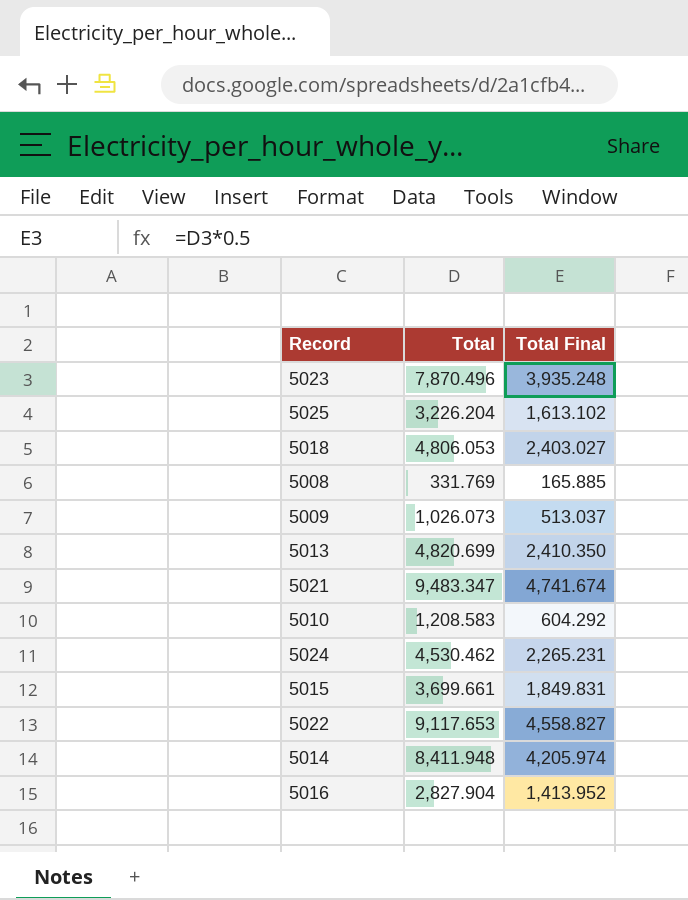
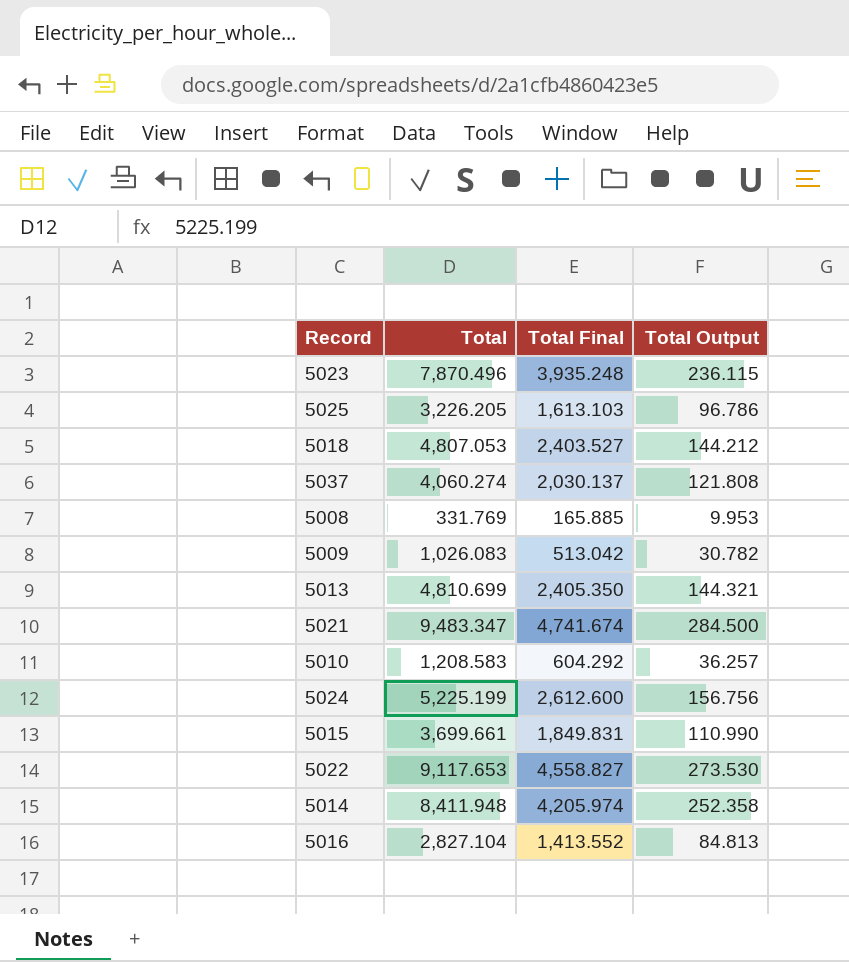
column Total Output | formula: none -> [Total] * 0.03
5025 | Total: 3,226.204 -> 3,226.205
5025 | Total Final: 1,613.102 -> 1,613.103
5018 | Total: 4,806.053 -> 4,807.053
5018 | Total Final: 2,403.027 -> 2,403.527
row 5037: none -> 4,060.274 | 2,030.137 | 121.808
5009 | Total: 1,026.073 -> 1,026.083
5009 | Total Final: 513.037 -> 513.042
5013 | Total: 4,820.699 -> 4,810.699
5013 | Total Final: 2,410.350 -> 2,405.350
5024 | Total: 4,530.462 -> 5,225.199
5024 | Total Final: 2,265.231 -> 2,612.600
5016 | Total: 2,827.904 -> 2,827.104
5016 | Total Final: 1,413.952 -> 1,413.552

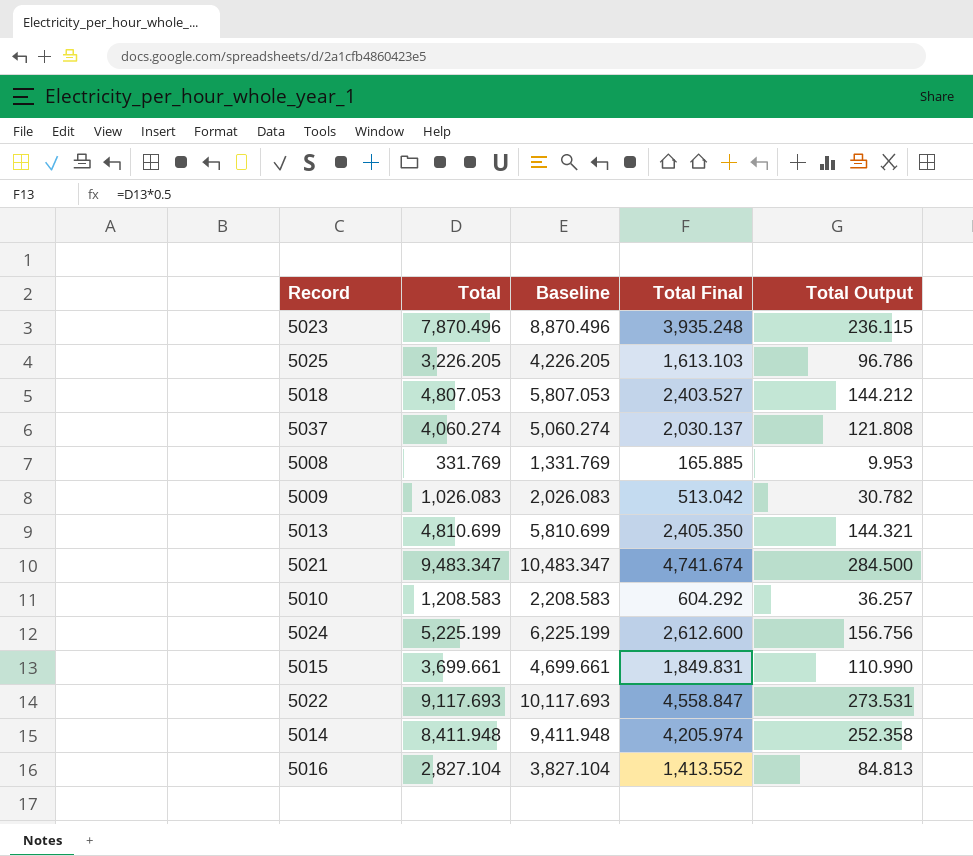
column Baseline | formula: none -> [Total] + 1000
5022 | Total: 9,117.653 -> 9,117.693
5022 | Total Final: 4,558.827 -> 4,558.847
5022 | Total Output: 273.530 -> 273.531

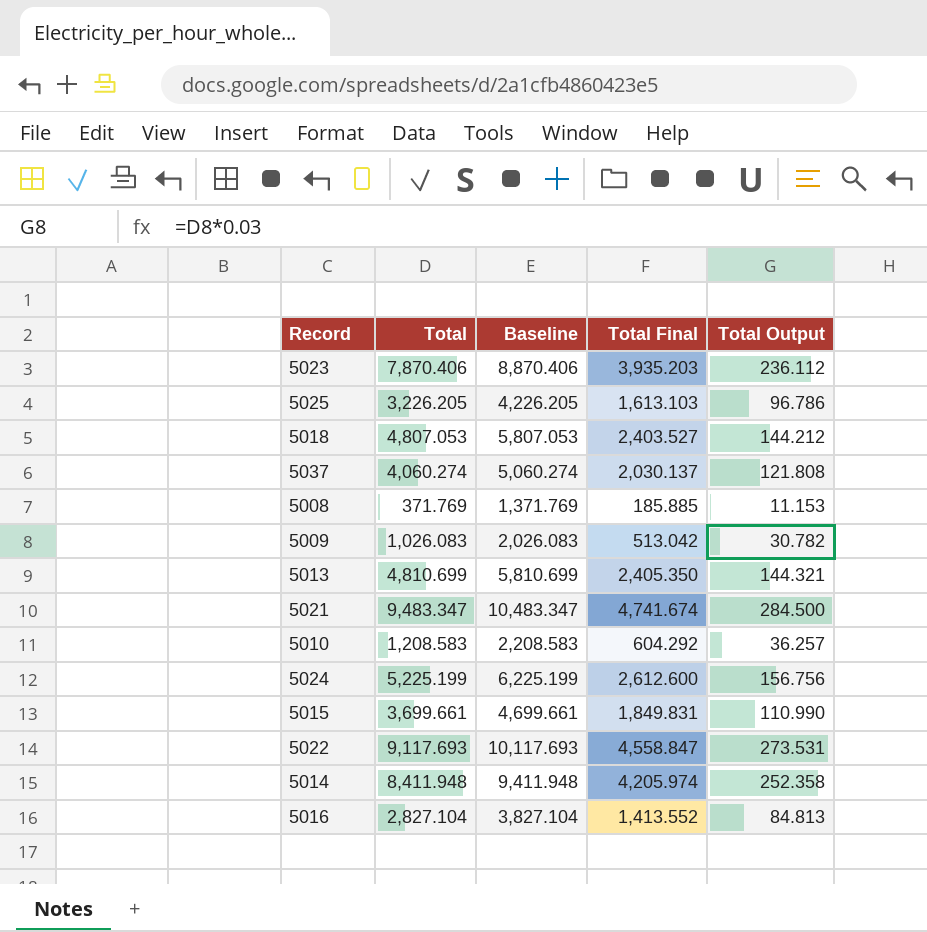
5023 | Total: 7,870.496 -> 7,870.406
5023 | Baseline: 8,870.496 -> 8,870.406
5023 | Total Final: 3,935.248 -> 3,935.203
5023 | Total Output: 236.115 -> 236.112
5008 | Total: 331.769 -> 371.769
5008 | Baseline: 1,331.769 -> 1,371.769
5008 | Total Final: 165.885 -> 185.885
5008 | Total Output: 9.953 -> 11.153

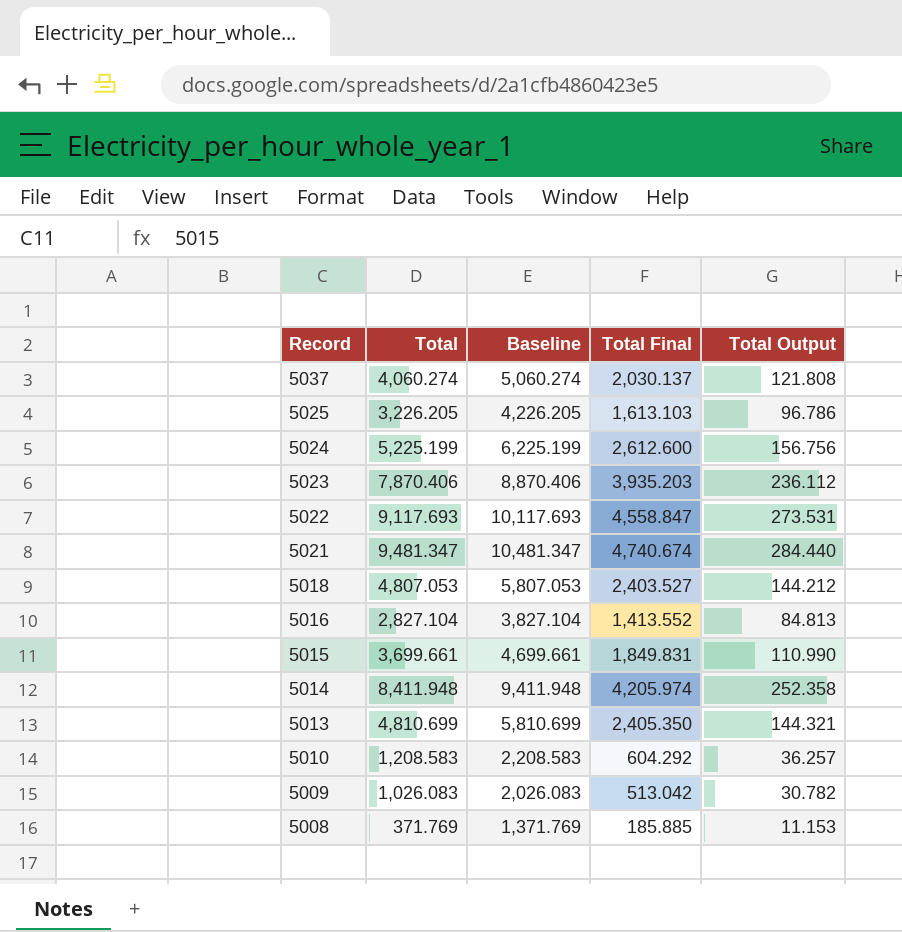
row order: none -> Record descending
5021 | Total: 9,483.347 -> 9,481.347
5021 | Baseline: 10,483.347 -> 10,481.347
5021 | Total Final: 4,741.674 -> 4,740.674
5021 | Total Output: 284.500 -> 284.440

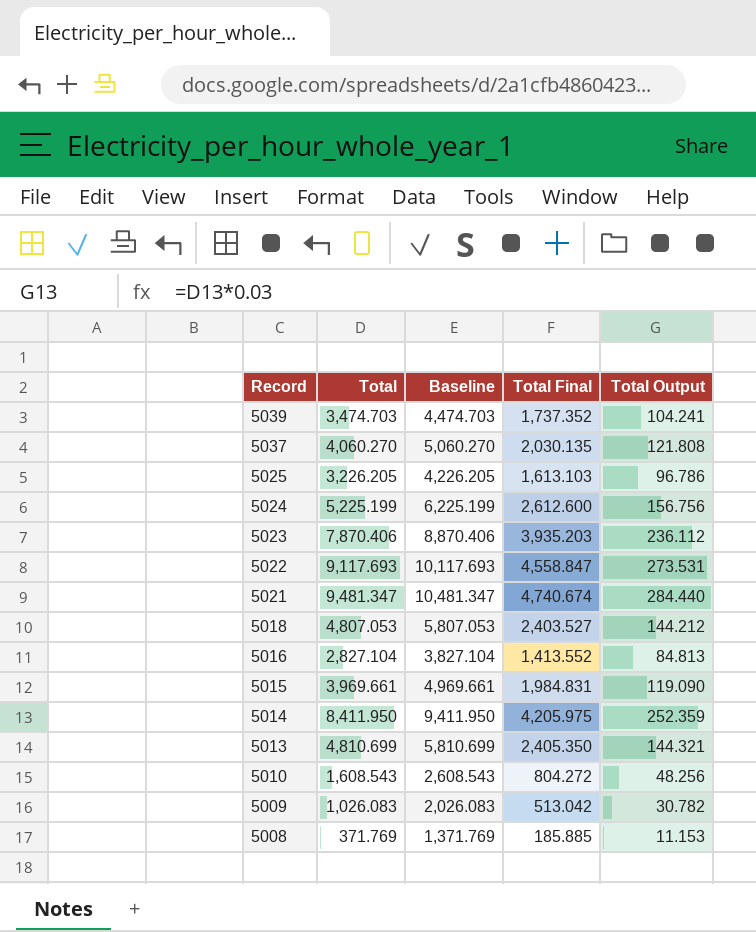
row 5039: none -> 3,474.703 | 4,474.703 | 1,737.352 | 104.241
5037 | Total: 4,060.274 -> 4,060.270
5037 | Baseline: 5,060.274 -> 5,060.270
5037 | Total Final: 2,030.137 -> 2,030.135
5015 | Total: 3,699.661 -> 3,969.661
5015 | Baseline: 4,699.661 -> 4,969.661
5015 | Total Final: 1,849.831 -> 1,984.831
5015 | Total Output: 110.990 -> 119.090
5014 | Total: 8,411.948 -> 8,411.950
5014 | Baseline: 9,411.948 -> 9,411.950
5014 | Total Final: 4,205.974 -> 4,205.975
5014 | Total Output: 252.358 -> 252.359
5010 | Total: 1,208.583 -> 1,608.543
5010 | Baseline: 2,208.583 -> 2,608.543
5010 | Total Final: 604.292 -> 804.272
5010 | Total Output: 36.257 -> 48.256

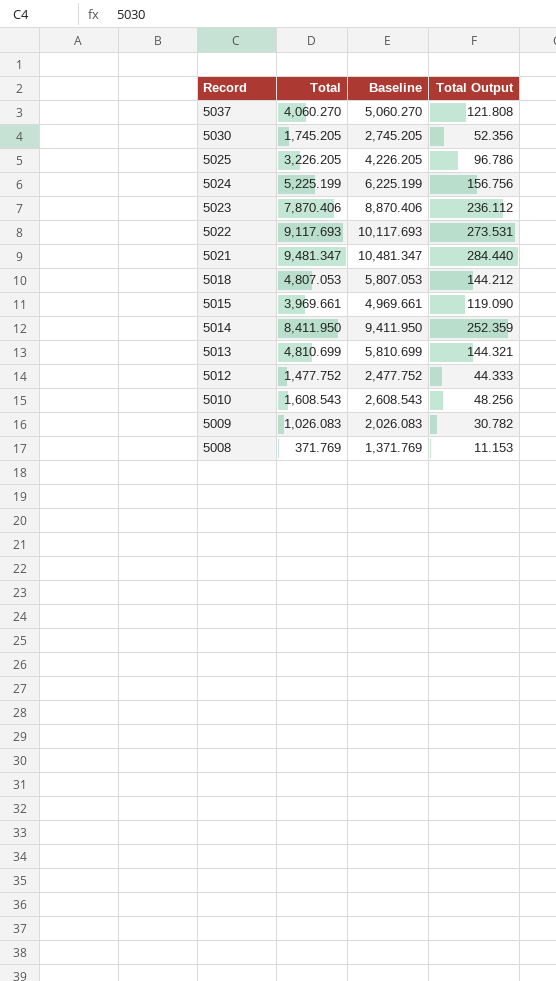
column Total Final | formula: [Total] * 0.5 -> none
row 5039: 3,474.703 | 4,474.703 | 1,737.352 | 104.241 -> none
row 5016: 2,827.104 | 3,827.104 | 1,413.552 | 84.813 -> none
row 5030: none -> 1,745.205 | 2,745.205 | 52.356
row 5012: none -> 1,477.752 | 2,477.752 | 44.333

